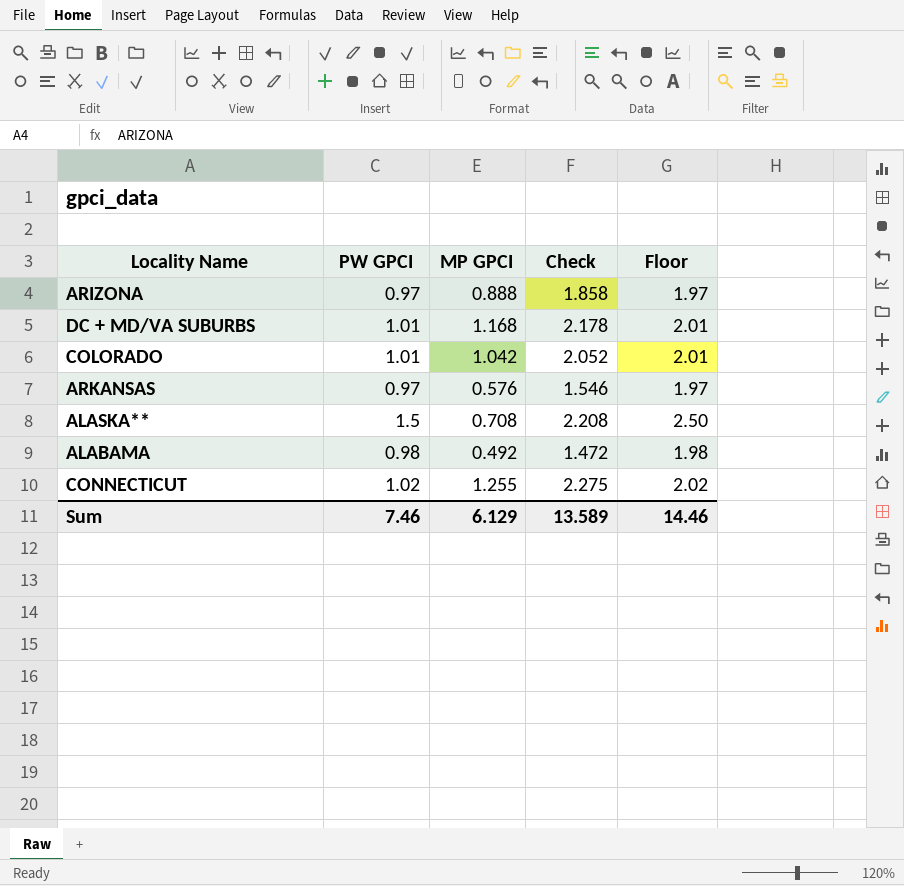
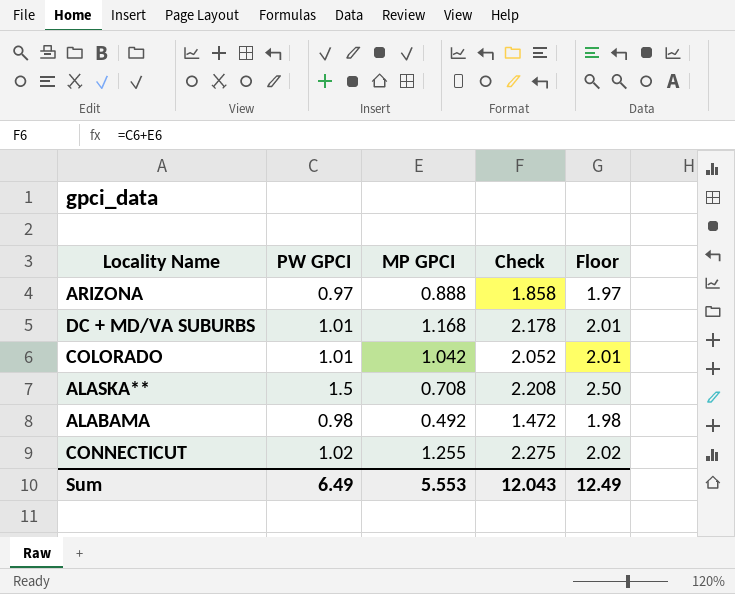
row ARKANSAS: 0.97 | 0.576 | 1.546 | 1.97 -> none
Sum | PW GPCI: 7.46 -> 6.49
Sum | MP GPCI: 6.129 -> 5.553
Sum | Check: 13.589 -> 12.043
Sum | Floor: 14.46 -> 12.49

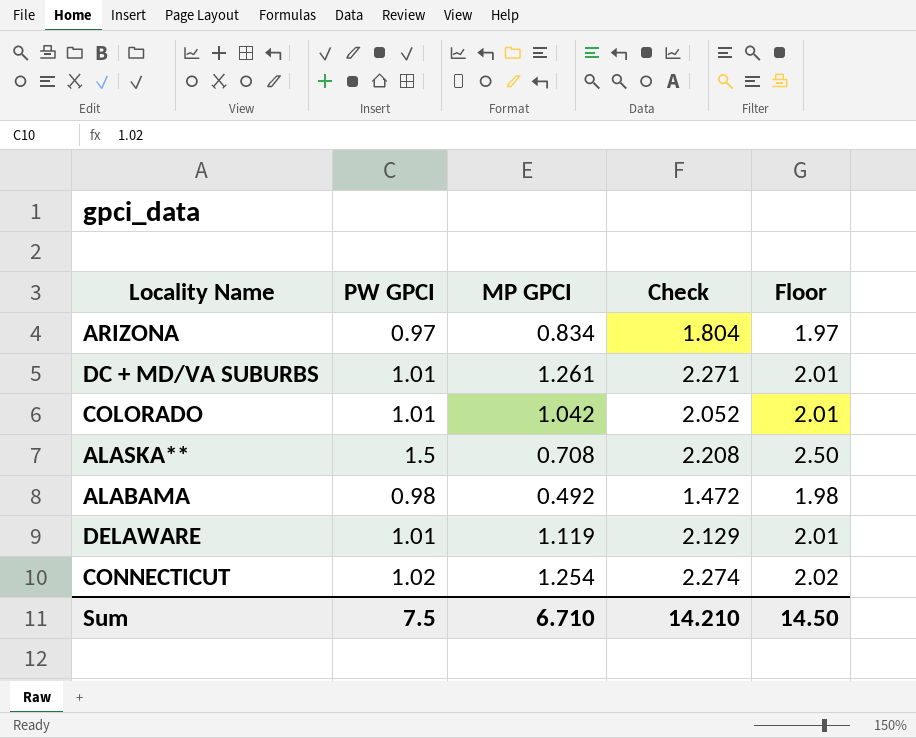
ARIZONA | MP GPCI: 0.888 -> 0.834
ARIZONA | Check: 1.858 -> 1.804
DC + MD/VA SUBURBS | MP GPCI: 1.168 -> 1.261
DC + MD/VA SUBURBS | Check: 2.178 -> 2.271
row DELAWARE: none -> 1.01 | 1.119 | 2.129 | 2.01
CONNECTICUT | MP GPCI: 1.255 -> 1.254
CONNECTICUT | Check: 2.275 -> 2.274
Sum | PW GPCI: 6.49 -> 7.5
Sum | MP GPCI: 5.553 -> 6.710
Sum | Check: 12.043 -> 14.210
Sum | Floor: 12.49 -> 14.50

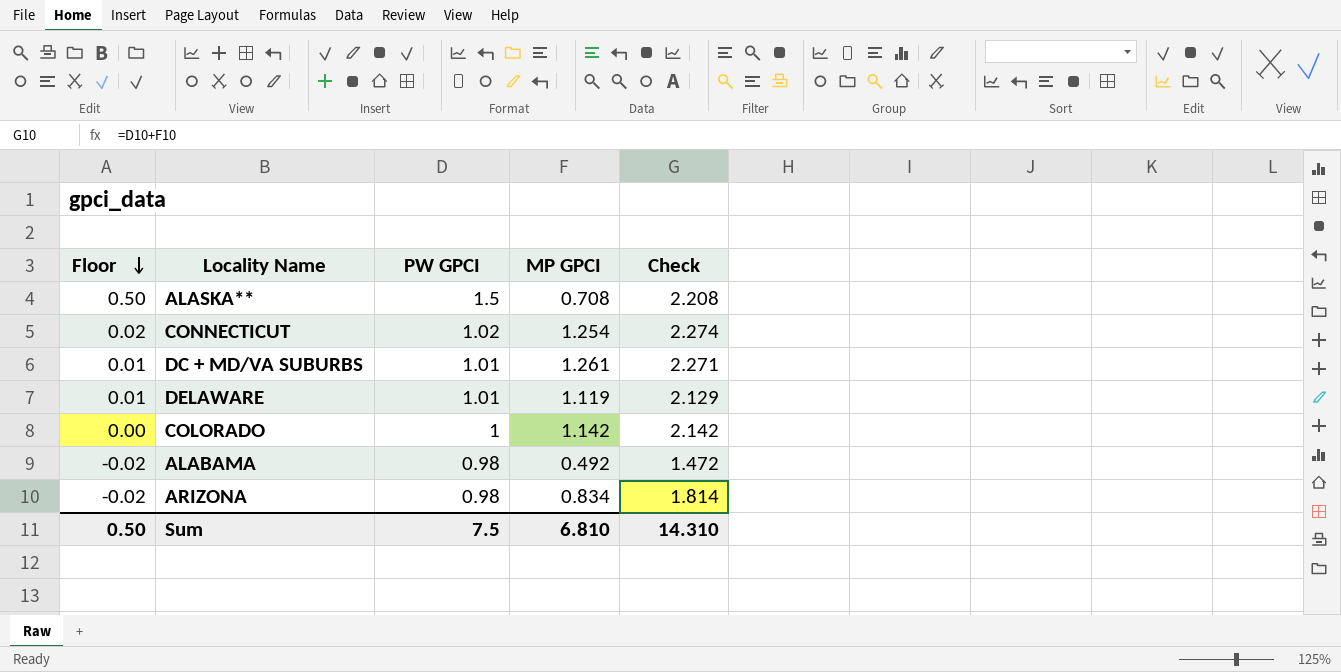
row order: none -> Floor descending
column Floor | formula: [PW GPCI] + 1 -> [PW GPCI] - 1
column Floor | position: 5 -> 1
COLORADO | PW GPCI: 1.01 -> 1
COLORADO | MP GPCI: 1.042 -> 1.142
COLORADO | Check: 2.052 -> 2.142
ARIZONA | PW GPCI: 0.97 -> 0.98
ARIZONA | Check: 1.804 -> 1.814
Sum | Floor: 14.50 -> 0.50
Sum | MP GPCI: 6.710 -> 6.810
Sum | Check: 14.210 -> 14.310

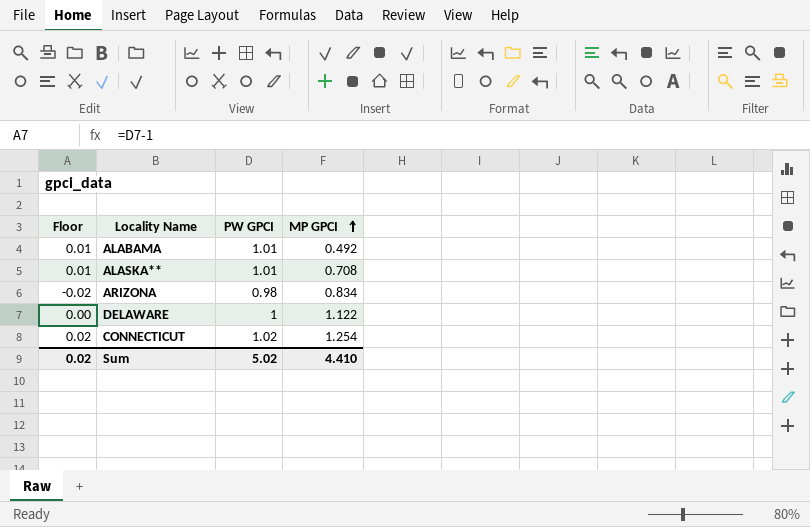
row order: Floor descending -> MP GPCI ascending
column Check | formula: [PW GPCI] + [MP GPCI] -> none
row DC + MD/VA SUBURBS: 0.01 | 1.01 | 1.261 | 2.271 -> none
row COLORADO: 0.00 | 1 | 1.142 | 2.142 -> none
ALABAMA | Floor: -0.02 -> 0.01
ALABAMA | PW GPCI: 0.98 -> 1.01
ALASKA** | Floor: 0.50 -> 0.01
ALASKA** | PW GPCI: 1.5 -> 1.01
DELAWARE | Floor: 0.01 -> 0.00
DELAWARE | PW GPCI: 1.01 -> 1
DELAWARE | MP GPCI: 1.119 -> 1.122
Sum | Floor: 0.50 -> 0.02
Sum | PW GPCI: 7.5 -> 5.02
Sum | MP GPCI: 6.810 -> 4.410

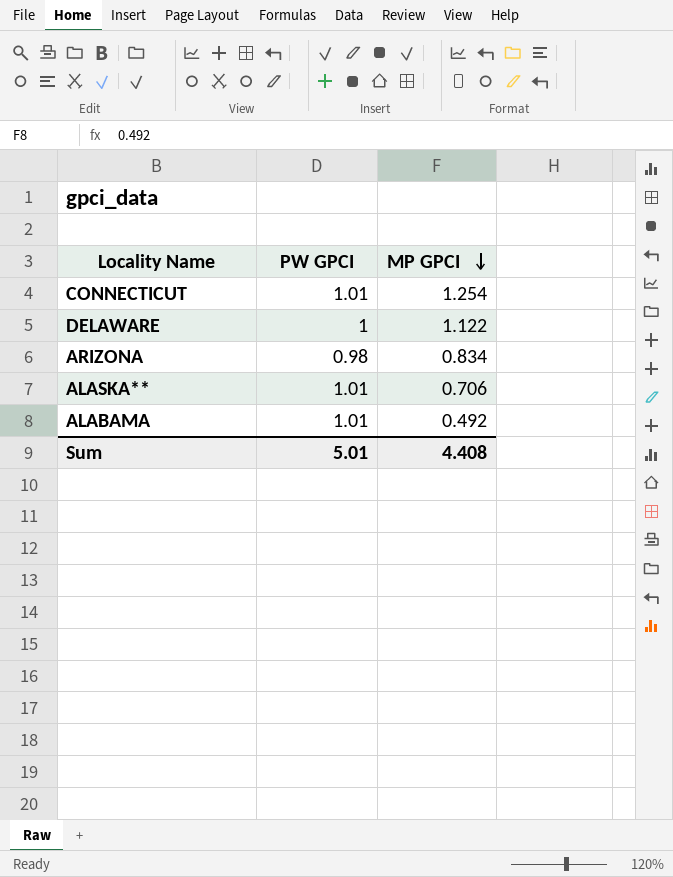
row order: MP GPCI ascending -> MP GPCI descending
column Floor | formula: [PW GPCI] - 1 -> none
CONNECTICUT | PW GPCI: 1.02 -> 1.01
ALASKA** | MP GPCI: 0.708 -> 0.706
Sum | PW GPCI: 5.02 -> 5.01
Sum | MP GPCI: 4.410 -> 4.408

